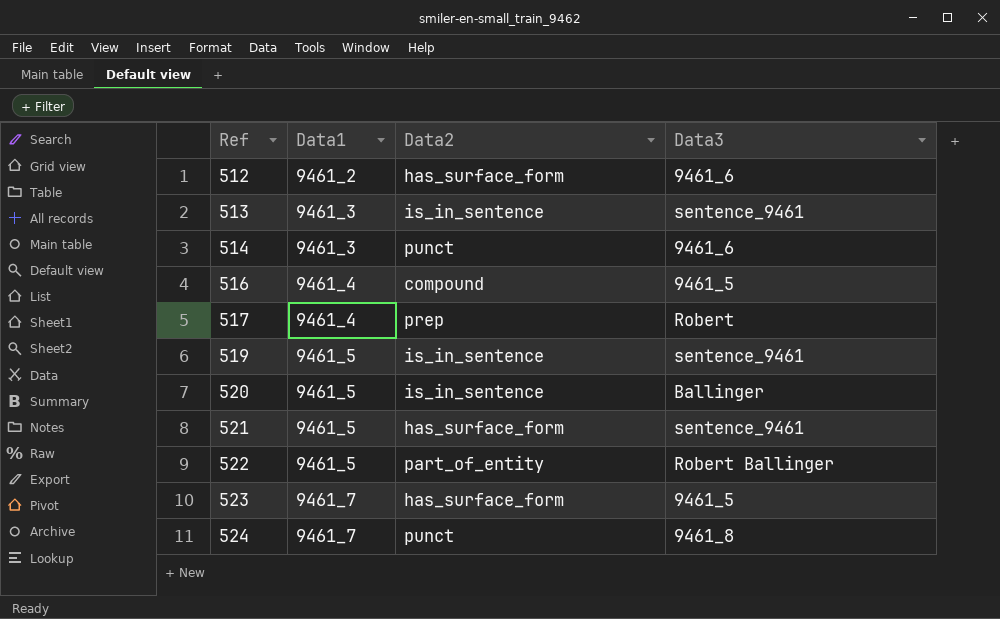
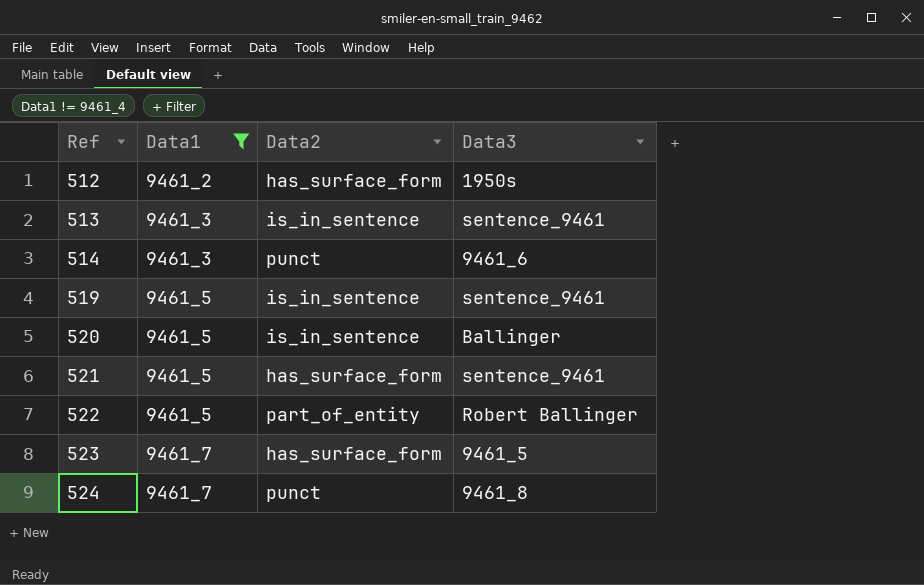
filter: none -> Data1 != 9461_4
512 | Data3: 9461_6 -> 1950s

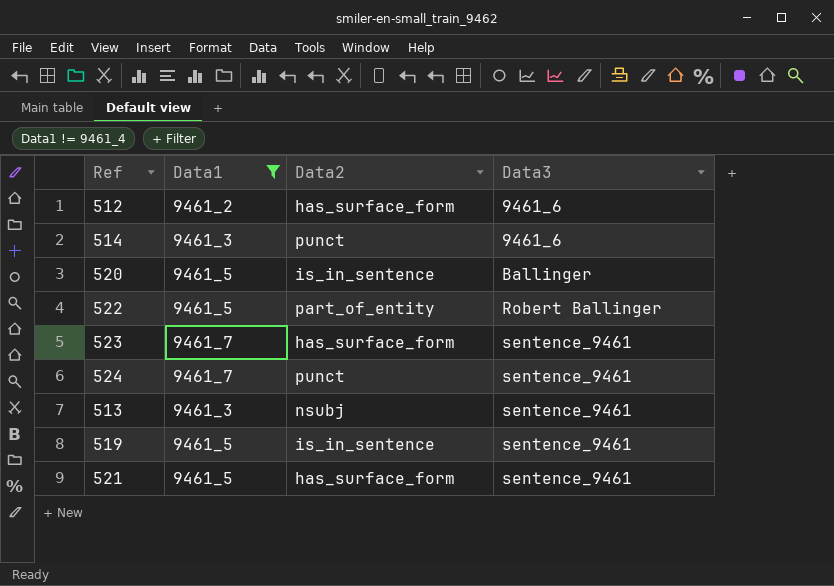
row order: Ref ascending -> Data3 ascending
512 | Data3: 1950s -> 9461_6
523 | Data3: 9461_5 -> sentence_9461
524 | Data3: 9461_8 -> sentence_9461
513 | Data2: is_in_sentence -> nsubj

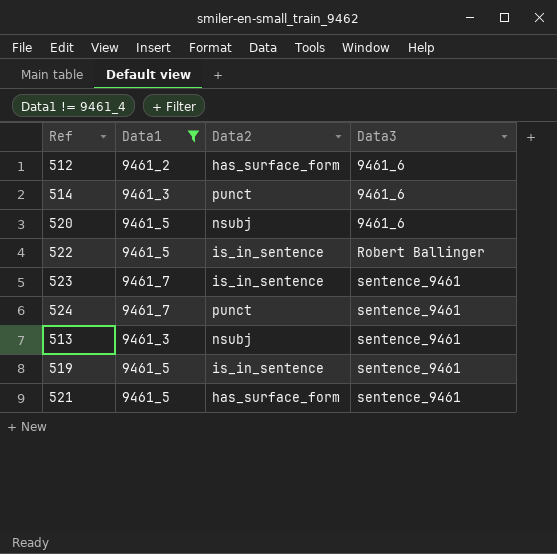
520 | Data2: is_in_sentence -> nsubj
520 | Data3: Ballinger -> 9461_6
522 | Data2: part_of_entity -> is_in_sentence
523 | Data2: has_surface_form -> is_in_sentence

